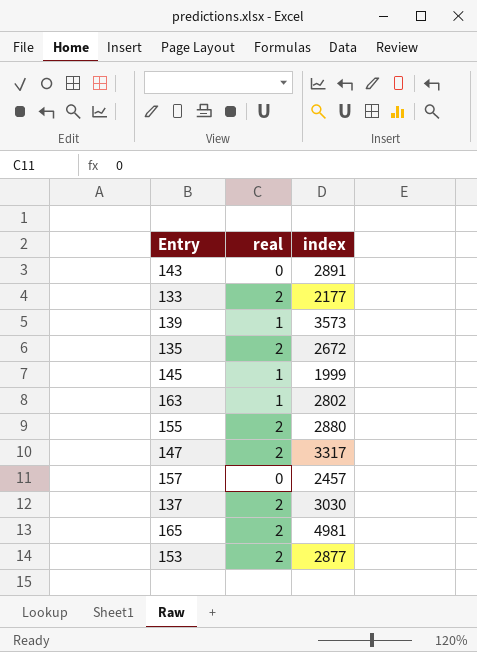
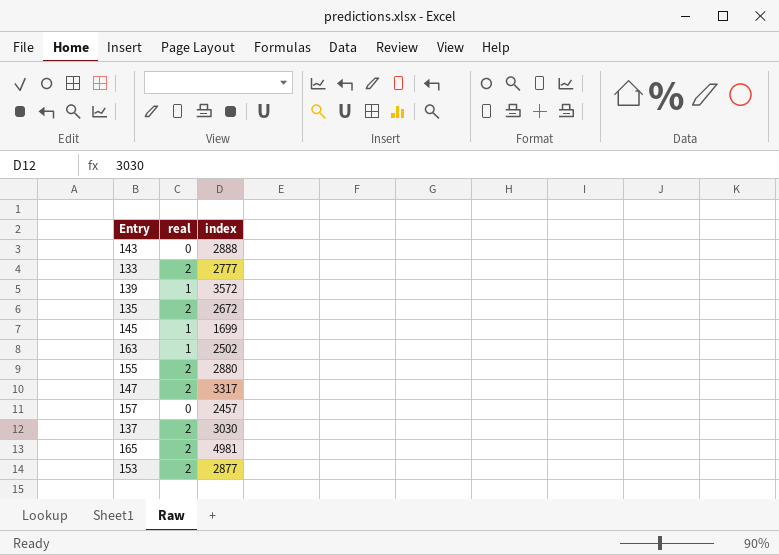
143 | index: 2891 -> 2888
133 | index: 2177 -> 2777
139 | index: 3573 -> 3572
145 | index: 1999 -> 1699
163 | index: 2802 -> 2502

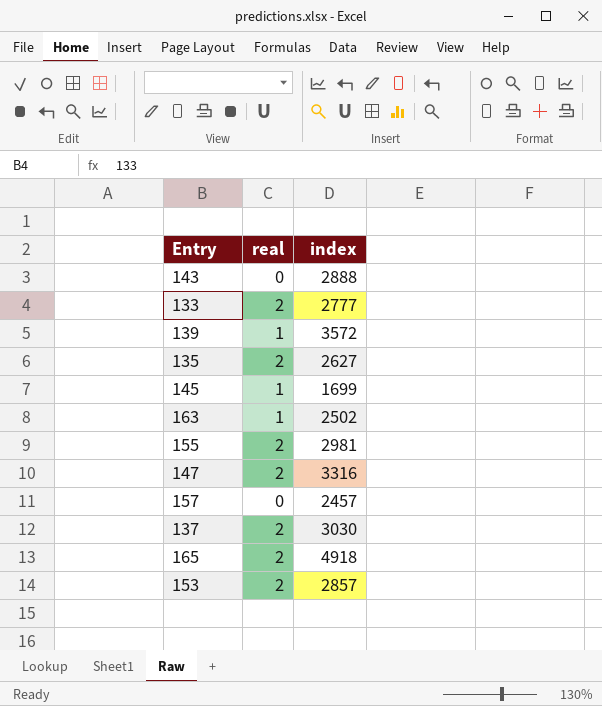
135 | index: 2672 -> 2627
155 | index: 2880 -> 2981
147 | index: 3317 -> 3316
165 | index: 4981 -> 4918
153 | index: 2877 -> 2857

